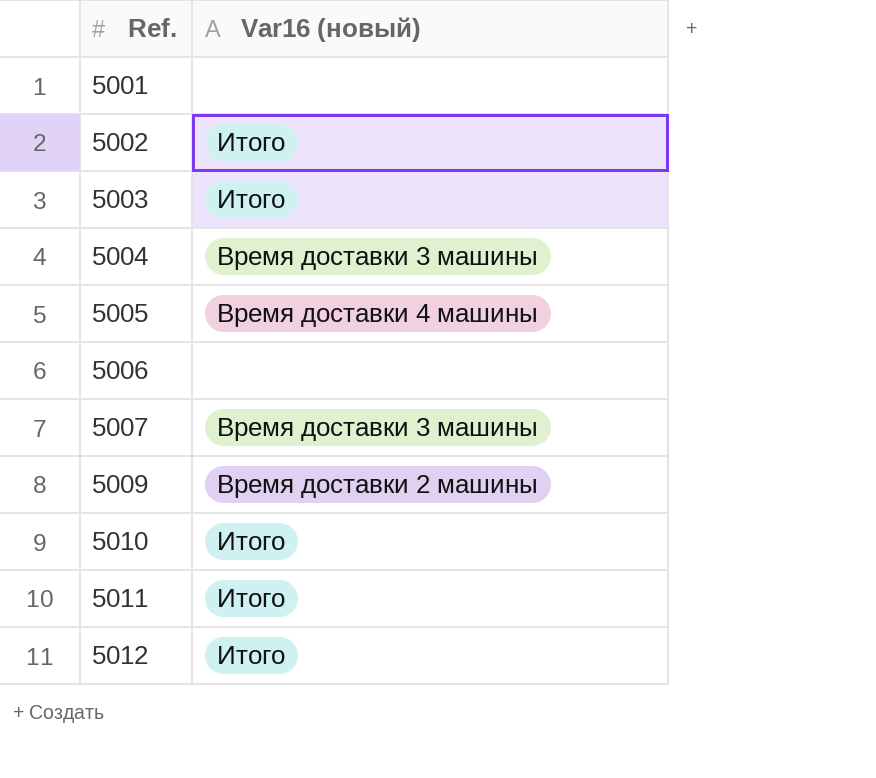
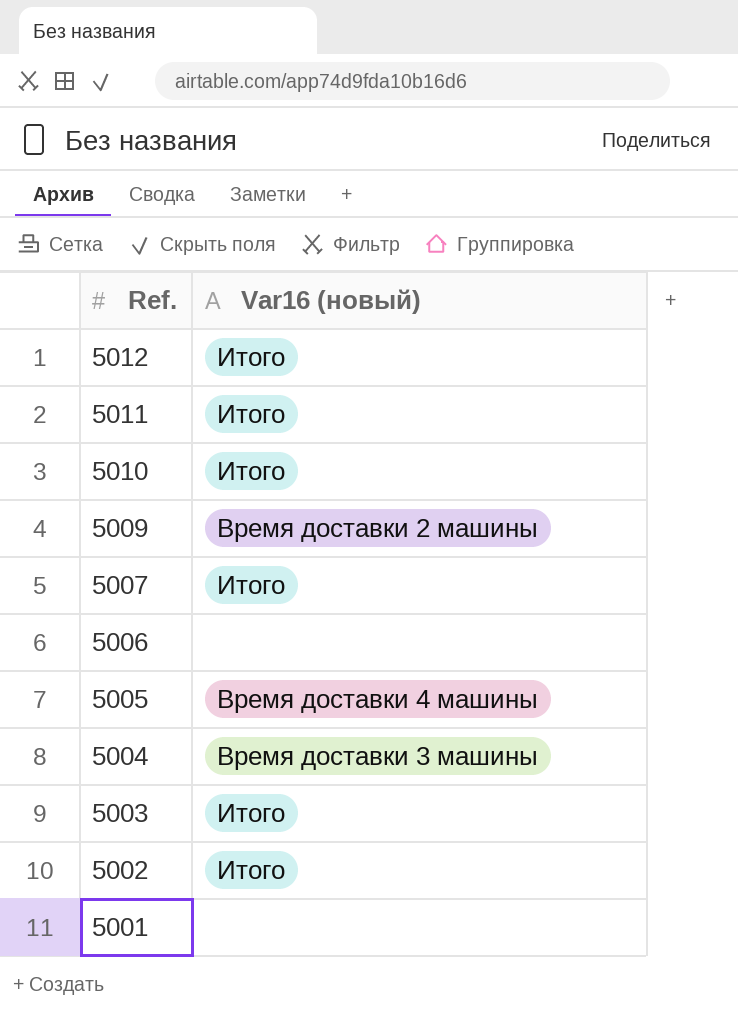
row order: Ref. ascending -> Ref. descending
5007 | Var16 (новый): Время доставки 3 машины -> Итого

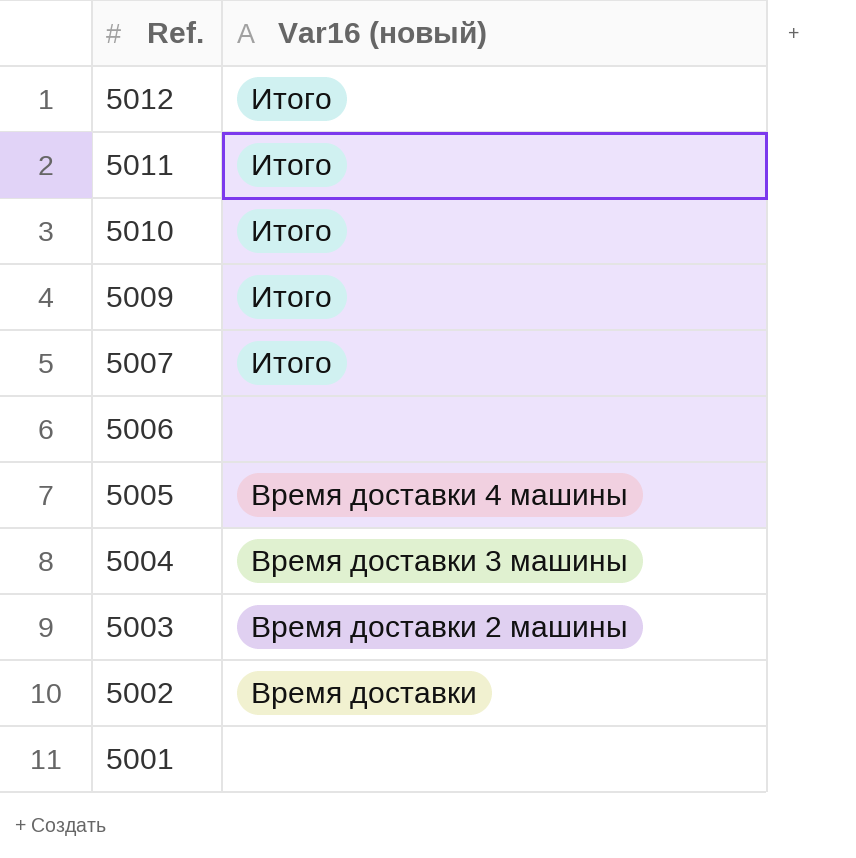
5009 | Var16 (новый): Время доставки 2 машины -> Итого
5003 | Var16 (новый): Итого -> Время доставки 2 машины
5002 | Var16 (новый): Итого -> Время доставки

